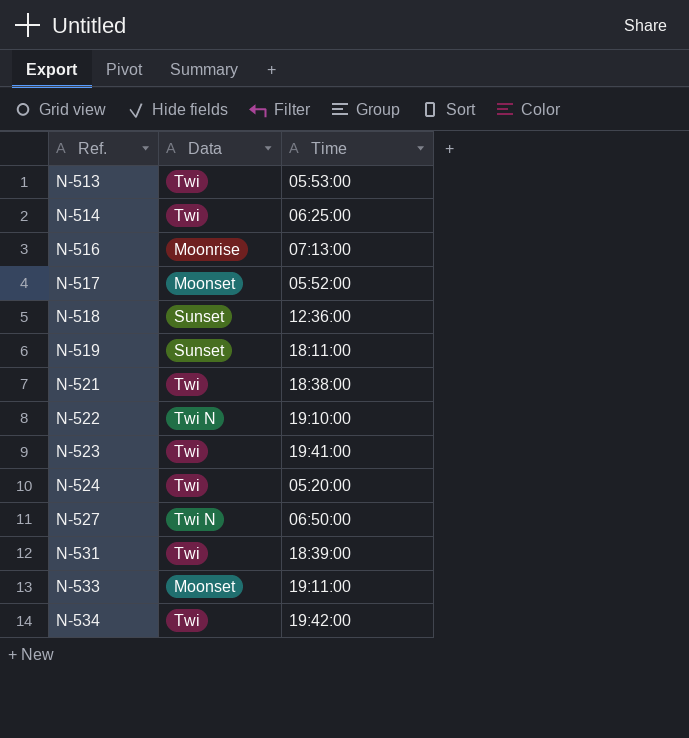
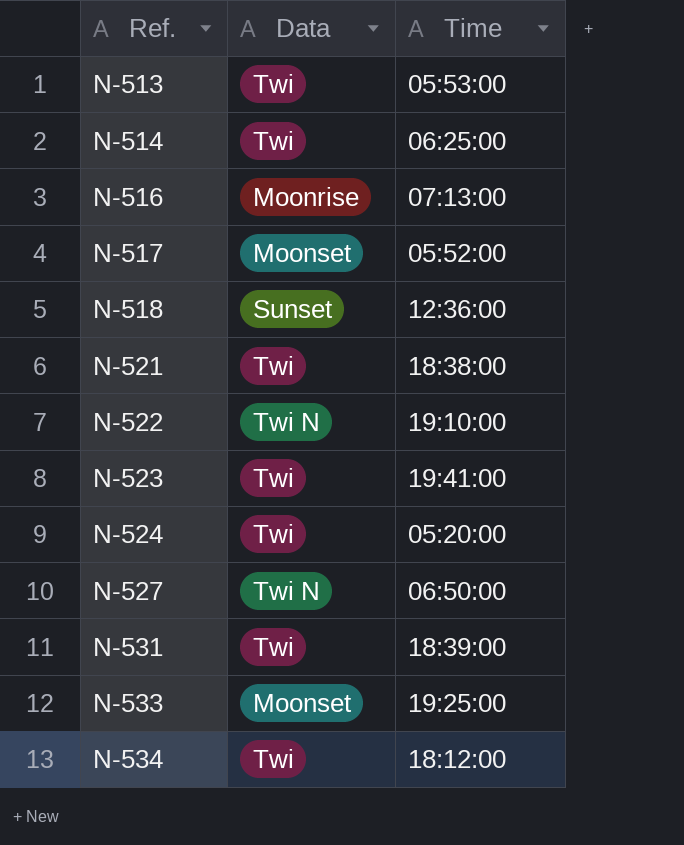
row N-519: Sunset | 18:11:00 -> none
N-533 | Time: 19:11:00 -> 19:25:00
N-534 | Time: 19:42:00 -> 18:12:00

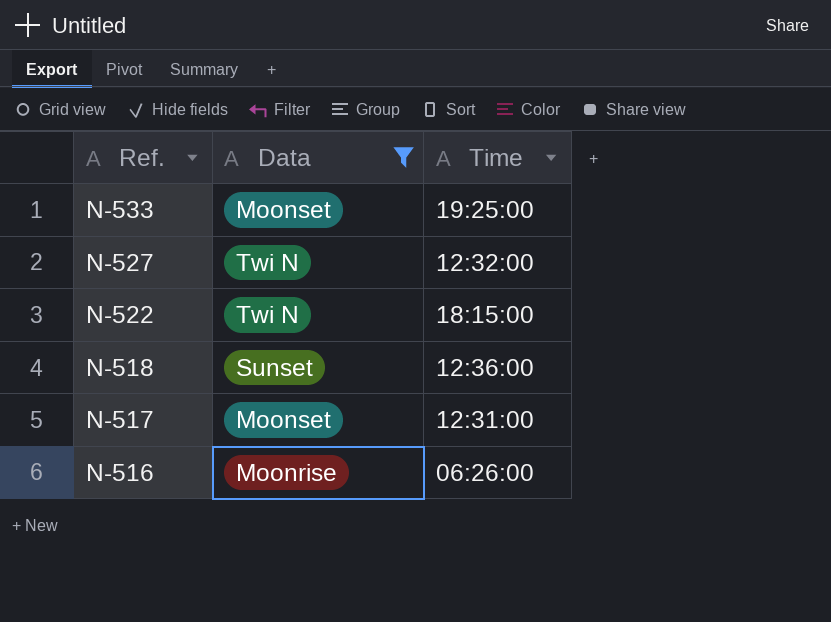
filter: none -> Data != Twi
row order: Ref. ascending -> Ref. descending
N-527 | Time: 06:50:00 -> 12:32:00
N-522 | Time: 19:10:00 -> 18:15:00
N-517 | Time: 05:52:00 -> 12:31:00
N-516 | Time: 07:13:00 -> 06:26:00

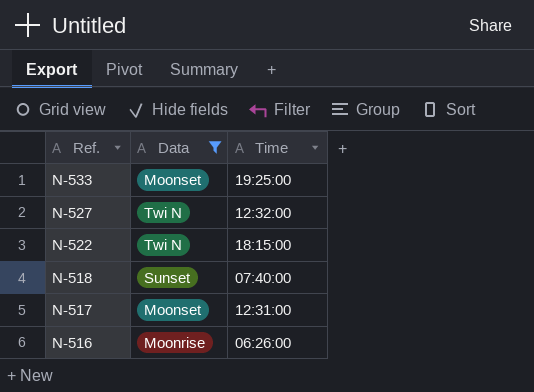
N-518 | Time: 12:36:00 -> 07:40:00

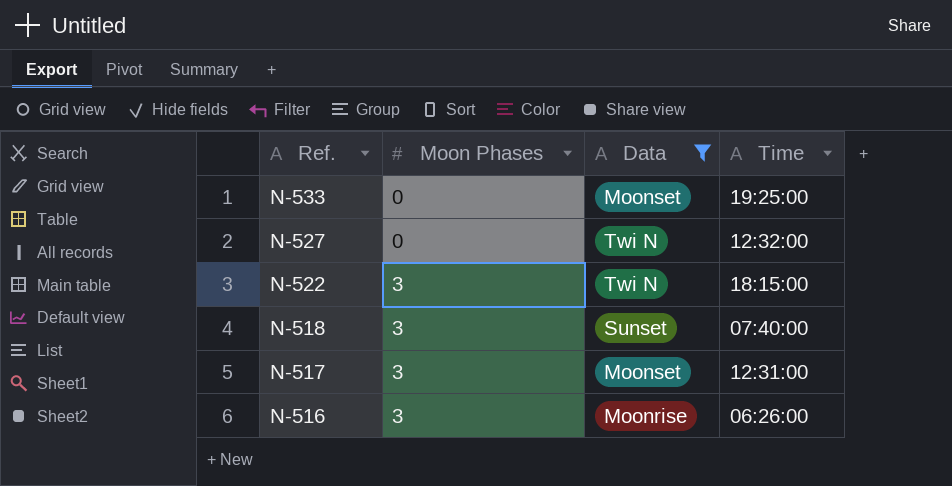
column Moon Phases | position: none -> 2

